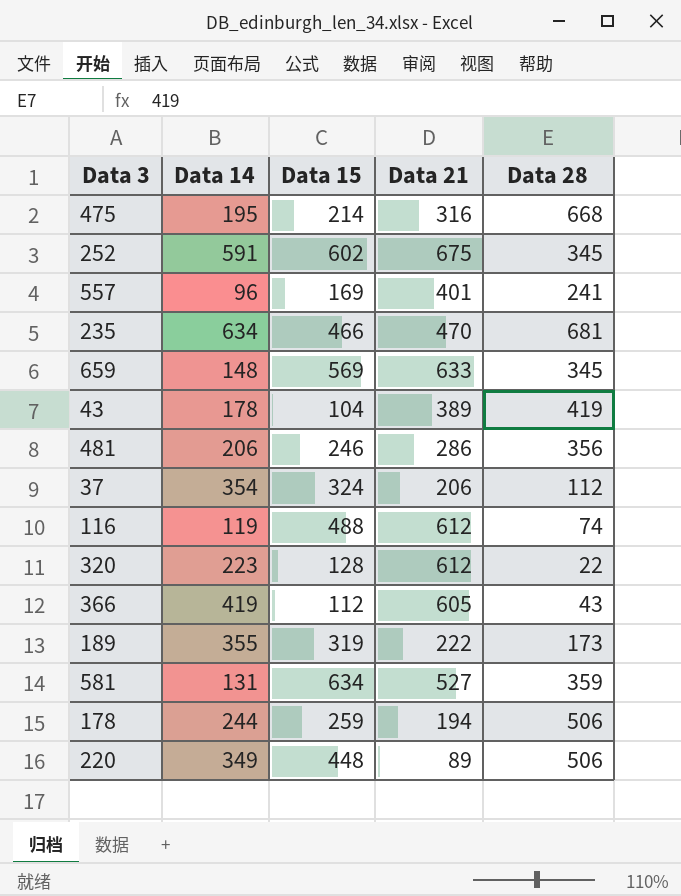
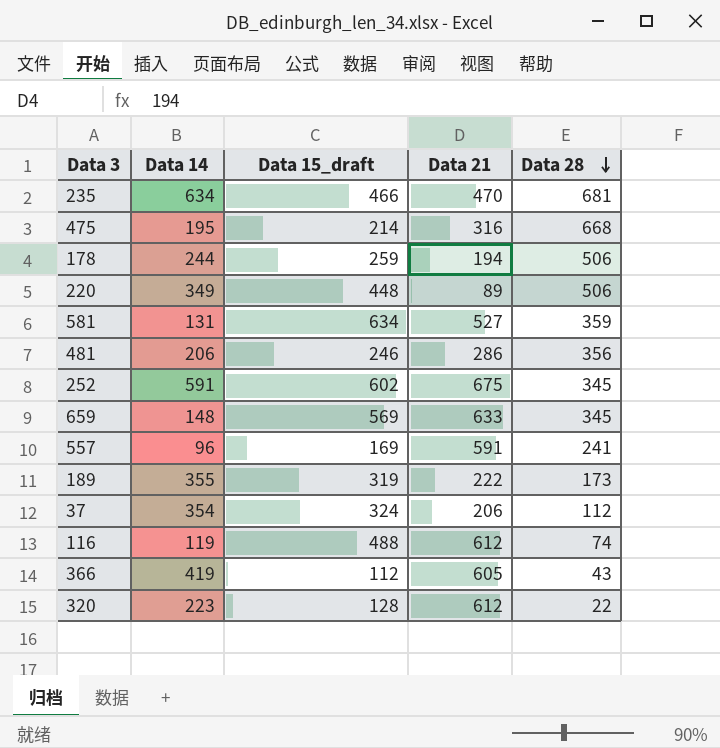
row order: none -> Data 28 descending
column name: Data 15 -> Data 15_draft
row 43: 178 | 104 | 389 | 419 -> none
557 | Data 21: 401 -> 591

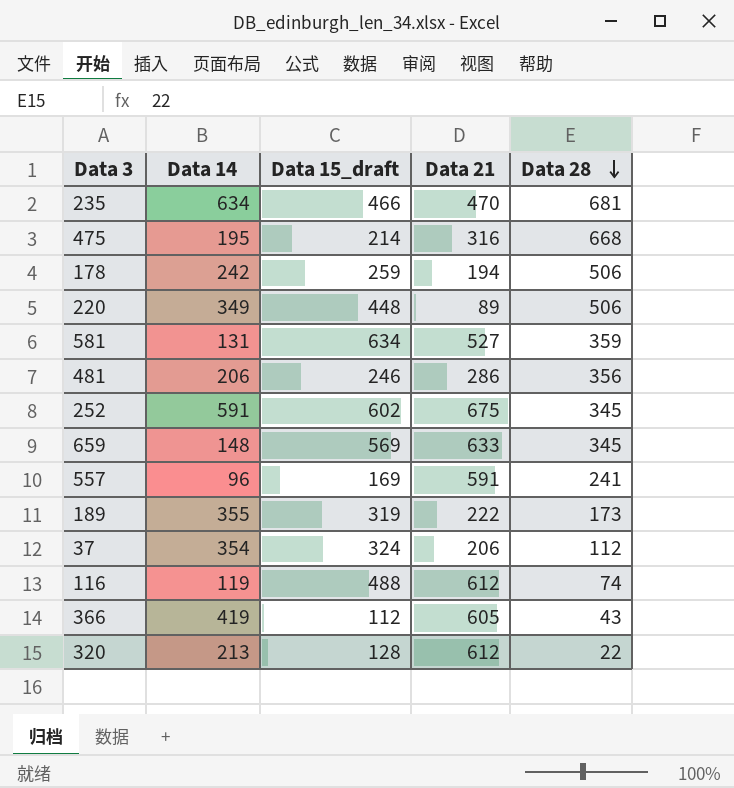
178 | Data 14: 244 -> 242
320 | Data 14: 223 -> 213

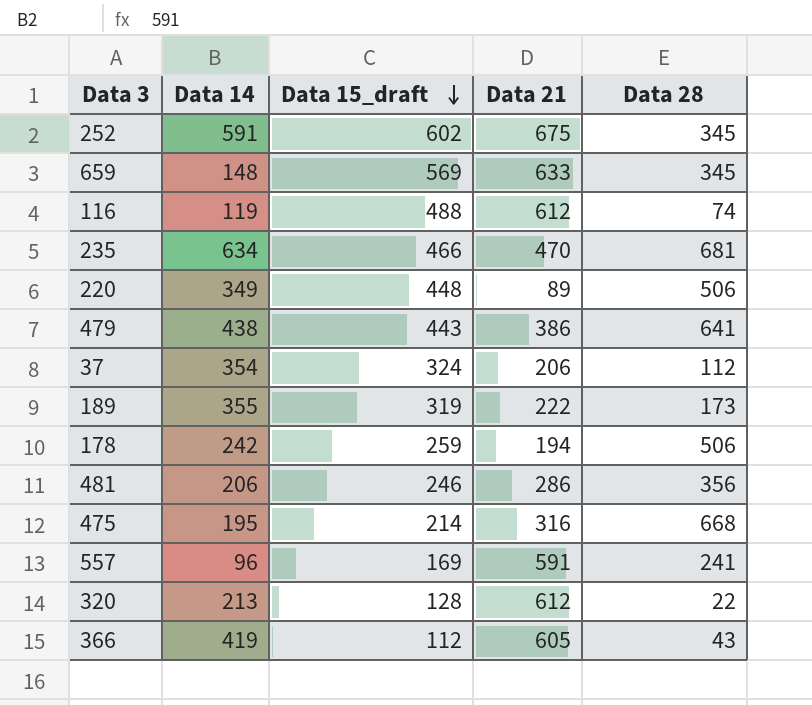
row order: Data 28 descending -> Data 15_draft descending
row 581: 131 | 634 | 527 | 359 -> none
row 479: none -> 438 | 443 | 386 | 641

